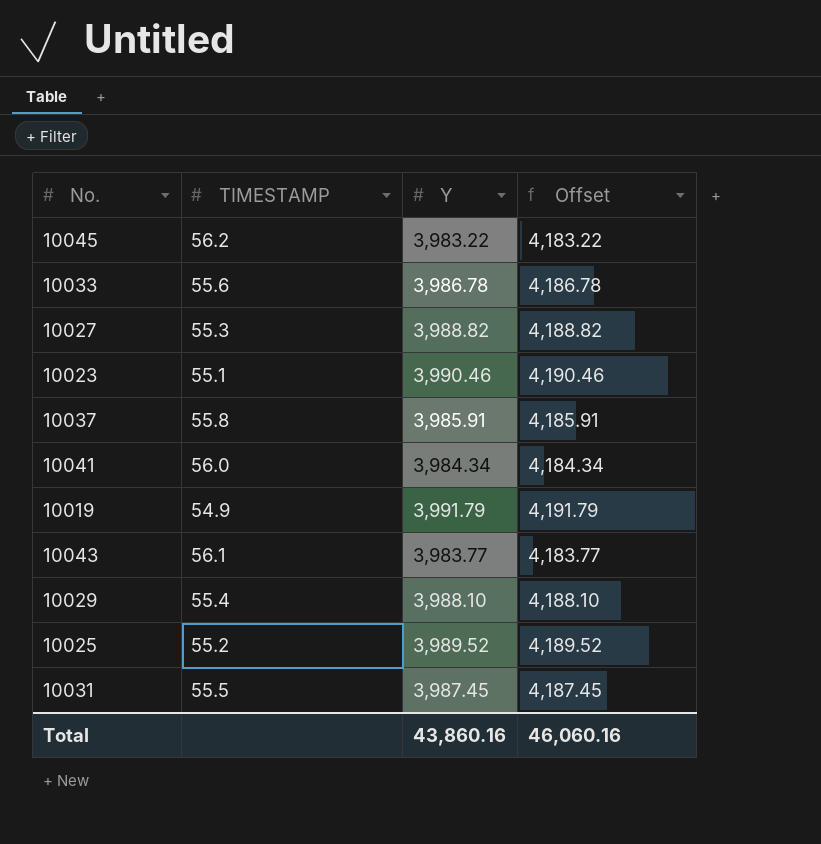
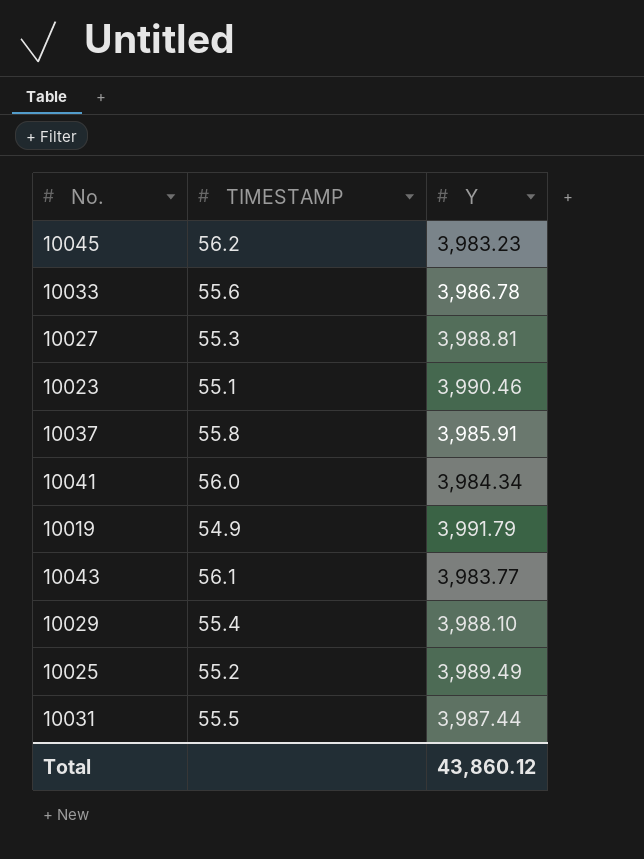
column Offset | formula: [Y] + 200 -> none
10045 | Y: 3,983.22 -> 3,983.23
10027 | Y: 3,988.82 -> 3,988.81
10025 | Y: 3,989.52 -> 3,989.49
10031 | Y: 3,987.45 -> 3,987.44
Total | Y: 43,860.16 -> 43,860.12

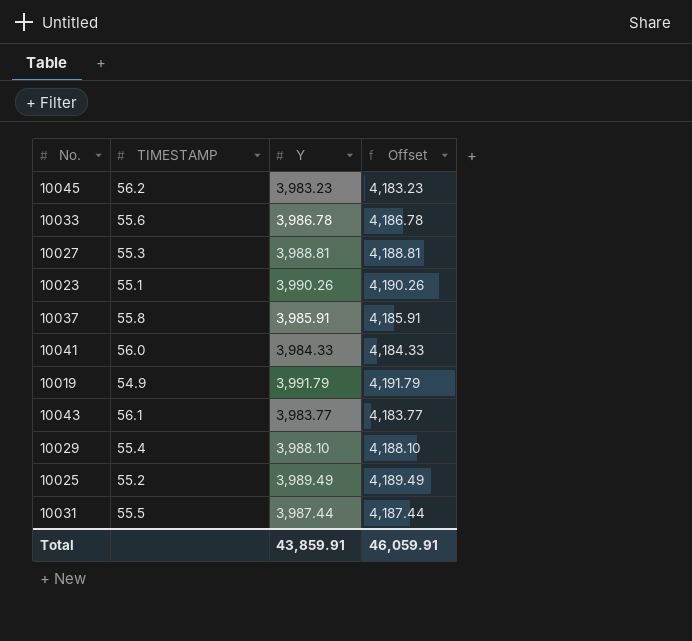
column Offset | formula: none -> [Y] + 200
10023 | Y: 3,990.46 -> 3,990.26
10041 | Y: 3,984.34 -> 3,984.33
Total | Y: 43,860.12 -> 43,859.91

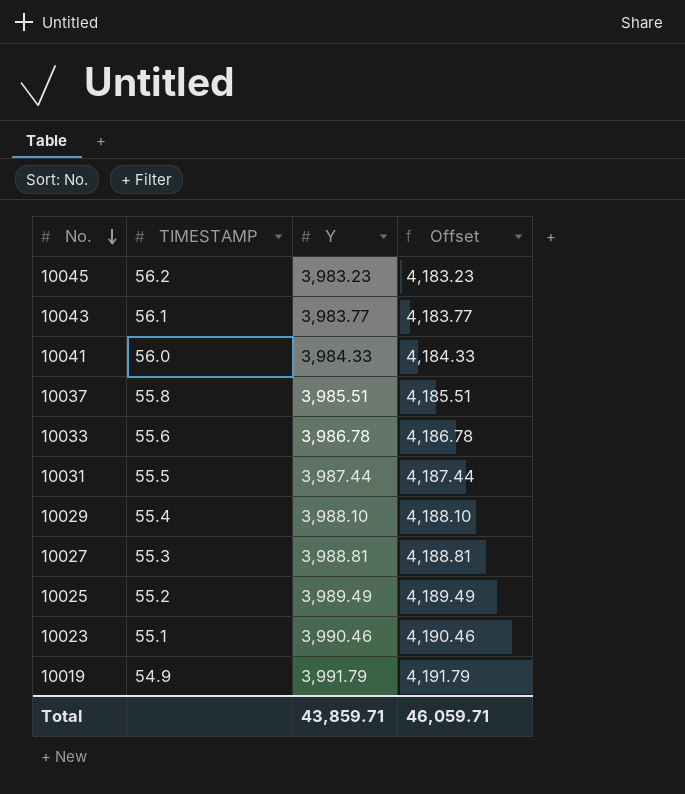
row order: none -> No. descending
10037 | Y: 3,985.91 -> 3,985.51
10037 | Offset: 4,185.91 -> 4,185.51
10023 | Y: 3,990.26 -> 3,990.46
10023 | Offset: 4,190.26 -> 4,190.46
Total | Y: 43,859.91 -> 43,859.71
Total | Offset: 46,059.91 -> 46,059.71

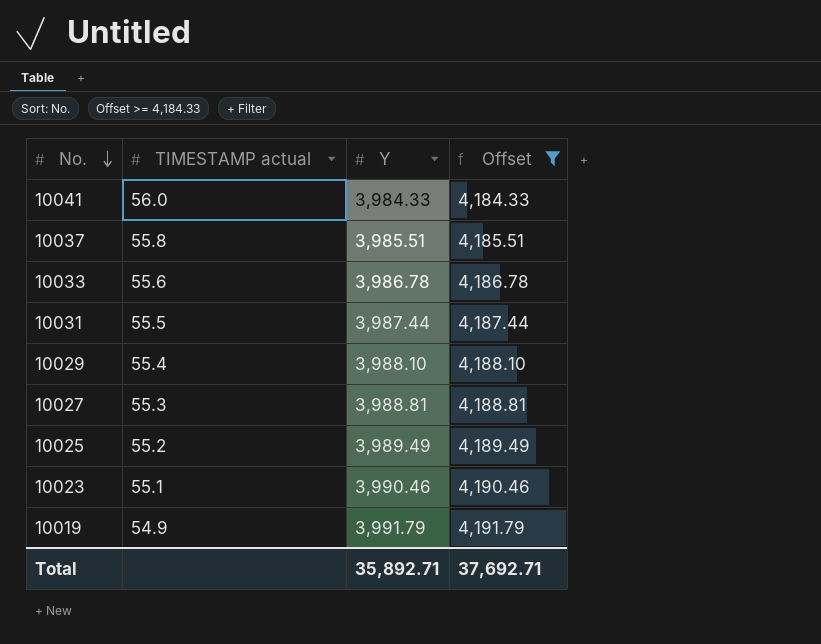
filter: none -> Offset >= 4,184.33
column name: TIMESTAMP -> TIMESTAMP actual
Total | Y: 43,859.71 -> 35,892.71
Total | Offset: 46,059.71 -> 37,692.71

